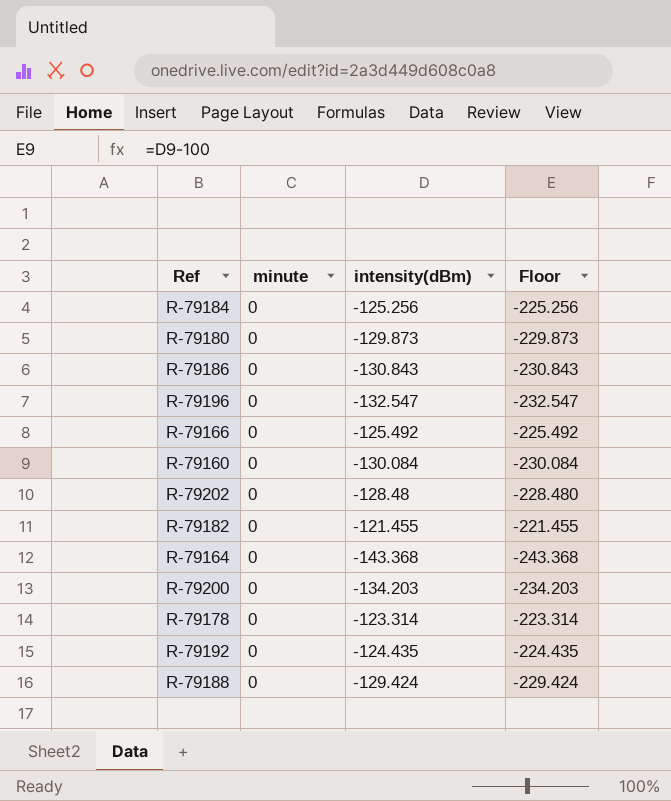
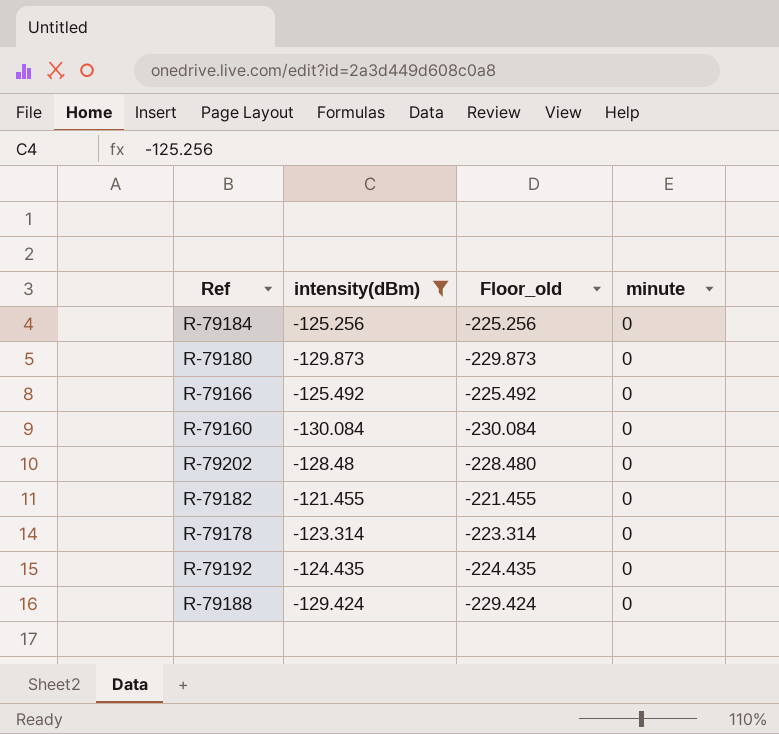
filter: none -> intensity(dBm) >= -130.084
column name: Floor -> Floor_old
column minute | position: 2 -> 4

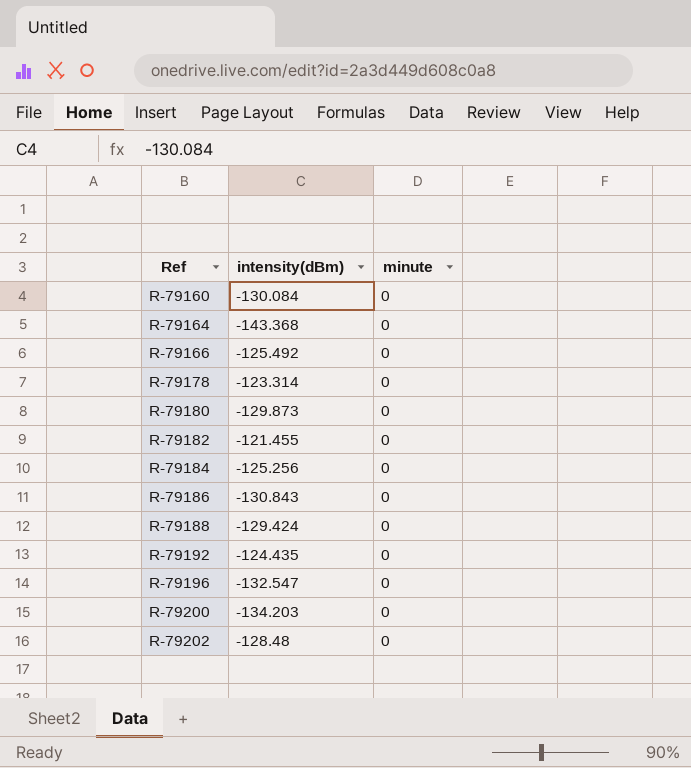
filter: intensity(dBm) >= -130.084 -> none
row order: none -> Ref ascending
column Floor_old | formula: [intensity(dBm)] - 100 -> none

